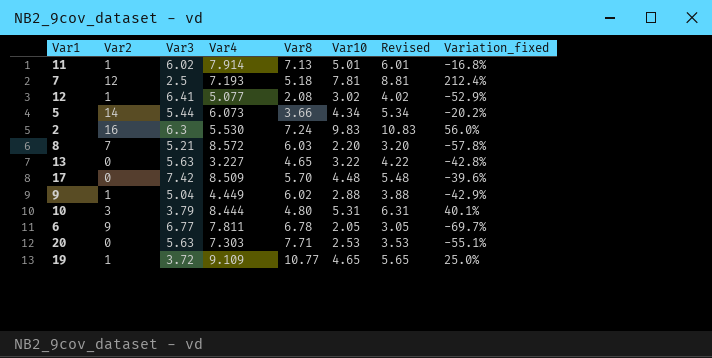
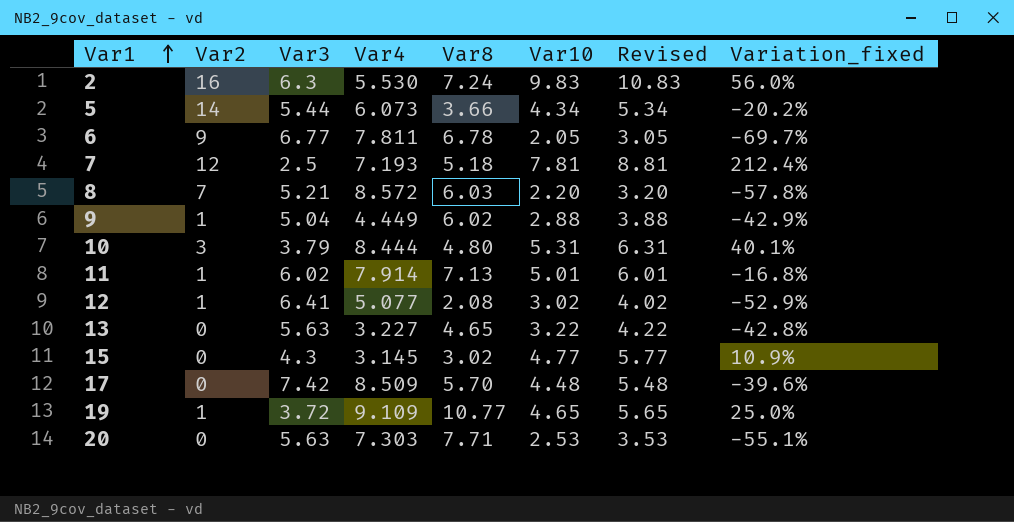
row order: none -> Var1 ascending
row 15: none -> 0 | 4.3 | 3.145 | 3.02 | 4.77 | 5.77 | 10.9%

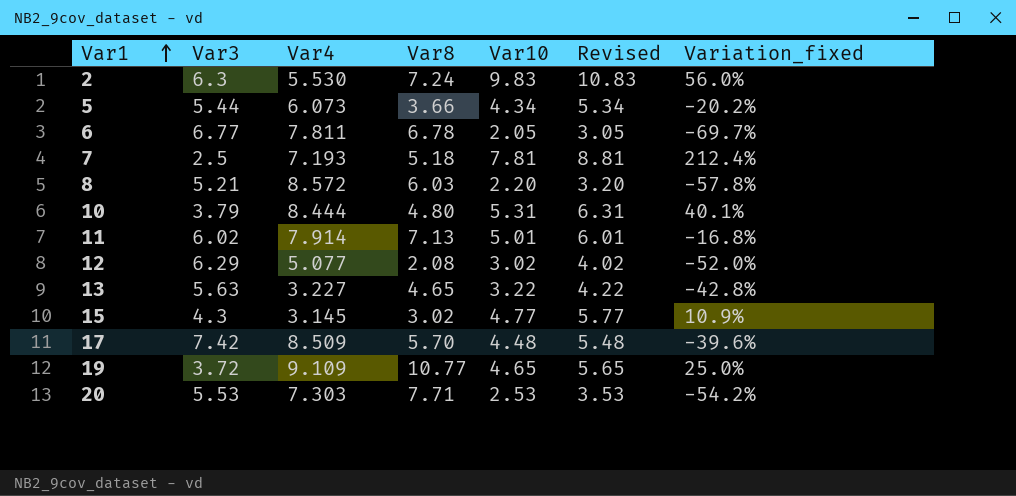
column Var2 | position: 2 -> none
row 9: 1 | 5.04 | 4.449 | 6.02 | 2.88 | 3.88 | -42.9% -> none
12 | Var3: 6.41 -> 6.29
12 | Variation_fixed: -52.9% -> -52.0%
20 | Var3: 5.63 -> 5.53
20 | Variation_fixed: -55.1% -> -54.2%

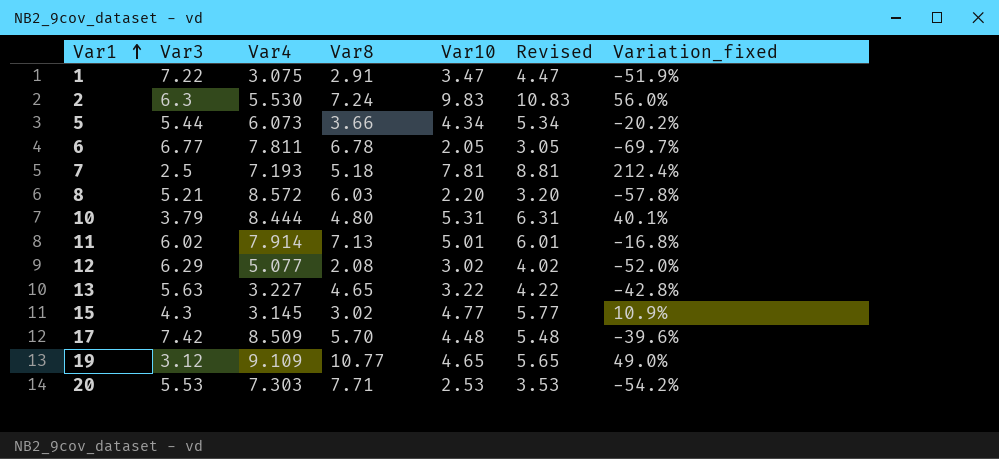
row 1: none -> 7.22 | 3.075 | 2.91 | 3.47 | 4.47 | -51.9%
19 | Var3: 3.72 -> 3.12
19 | Variation_fixed: 25.0% -> 49.0%

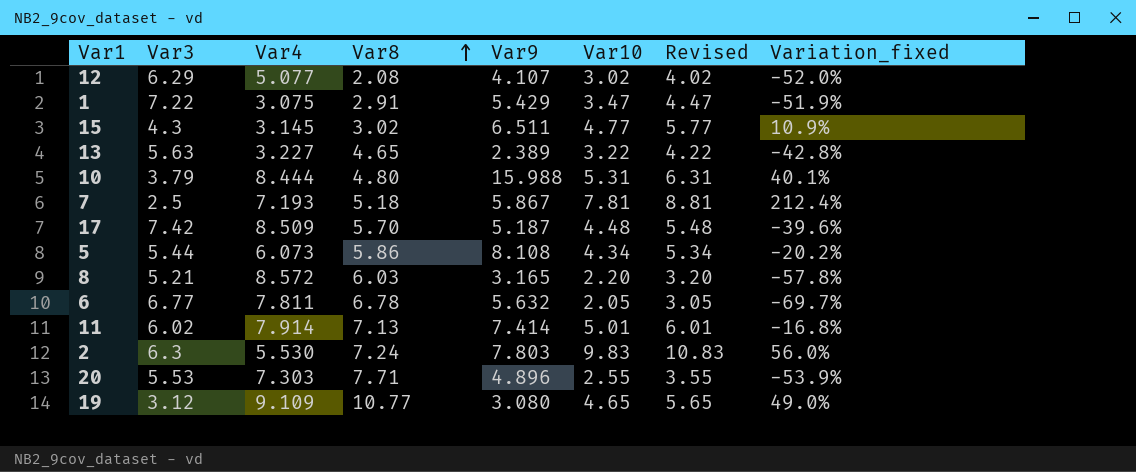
row order: Var1 ascending -> Var8 ascending
column Var9 | position: none -> 5
5 | Var8: 3.66 -> 5.86
20 | Var10: 2.53 -> 2.55
20 | Revised: 3.53 -> 3.55
20 | Variation_fixed: -54.2% -> -53.9%

